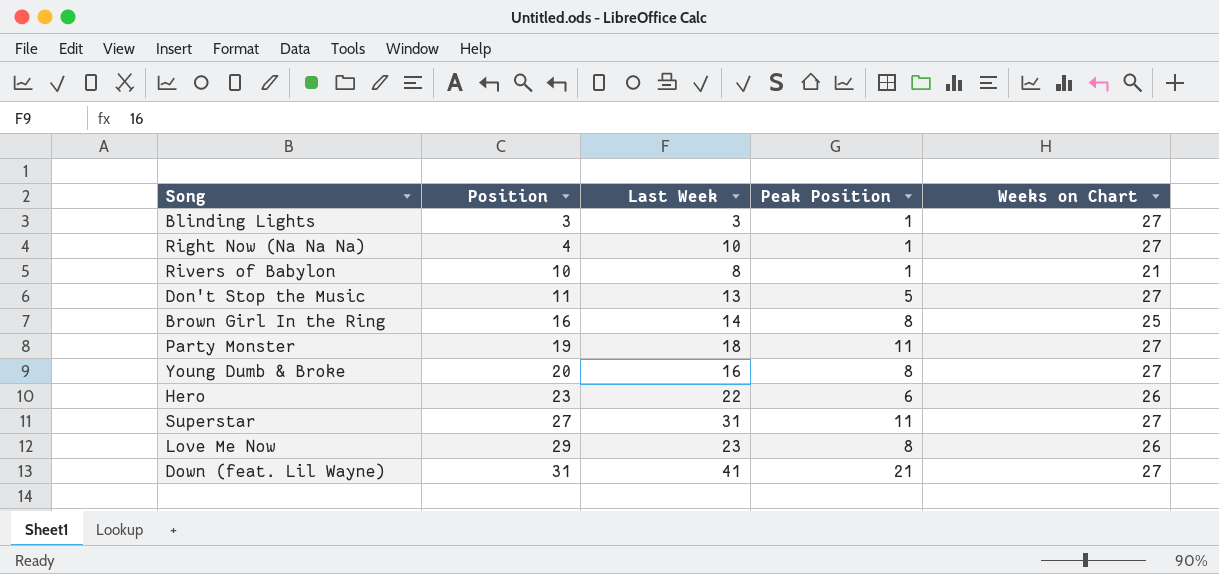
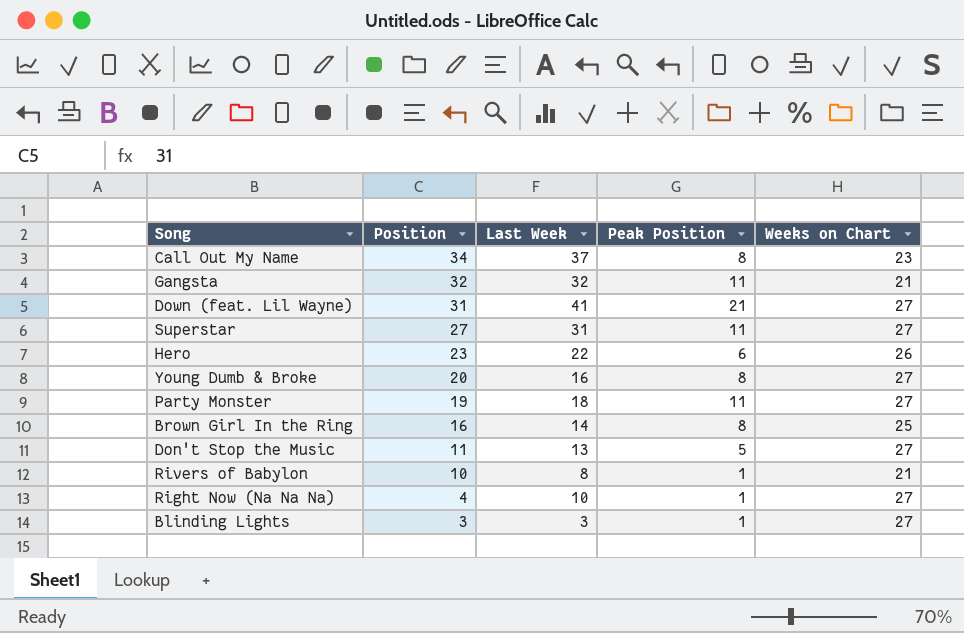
row order: Position ascending -> Position descending
row Love Me Now: 29 | 23 | 8 | 26 -> none
row Call Out My Name: none -> 34 | 37 | 8 | 23
row Gangsta: none -> 32 | 32 | 11 | 21

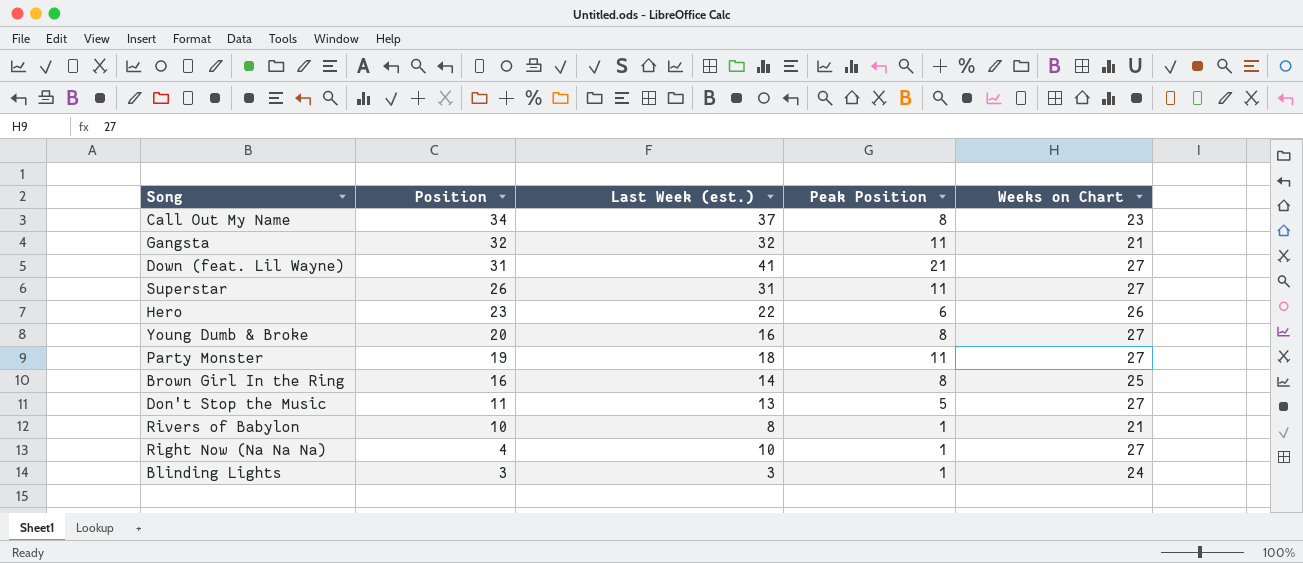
column name: Last Week -> Last Week (est.)
Superstar | Position: 27 -> 26
Blinding Lights | Weeks on Chart: 27 -> 24

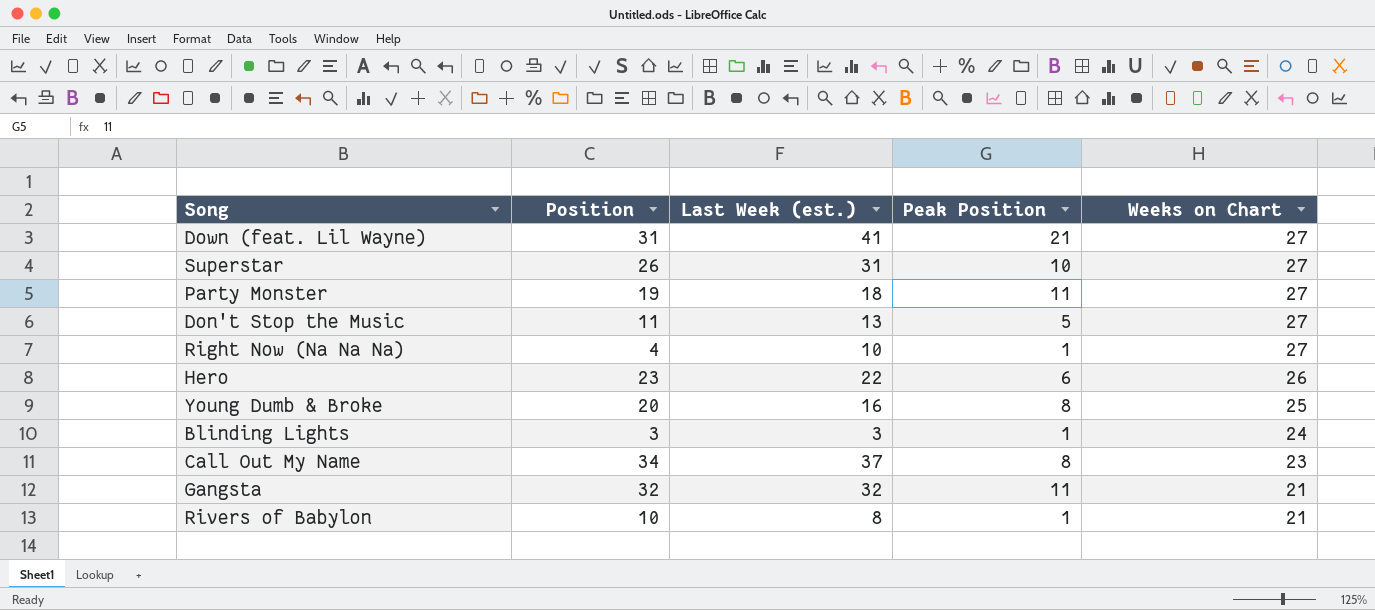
row order: Position descending -> Weeks on Chart descending
row Brown Girl In the Ring: 16 | 14 | 8 | 25 -> none
Superstar | Peak Position: 11 -> 10
Young Dumb & Broke | Weeks on Chart: 27 -> 25

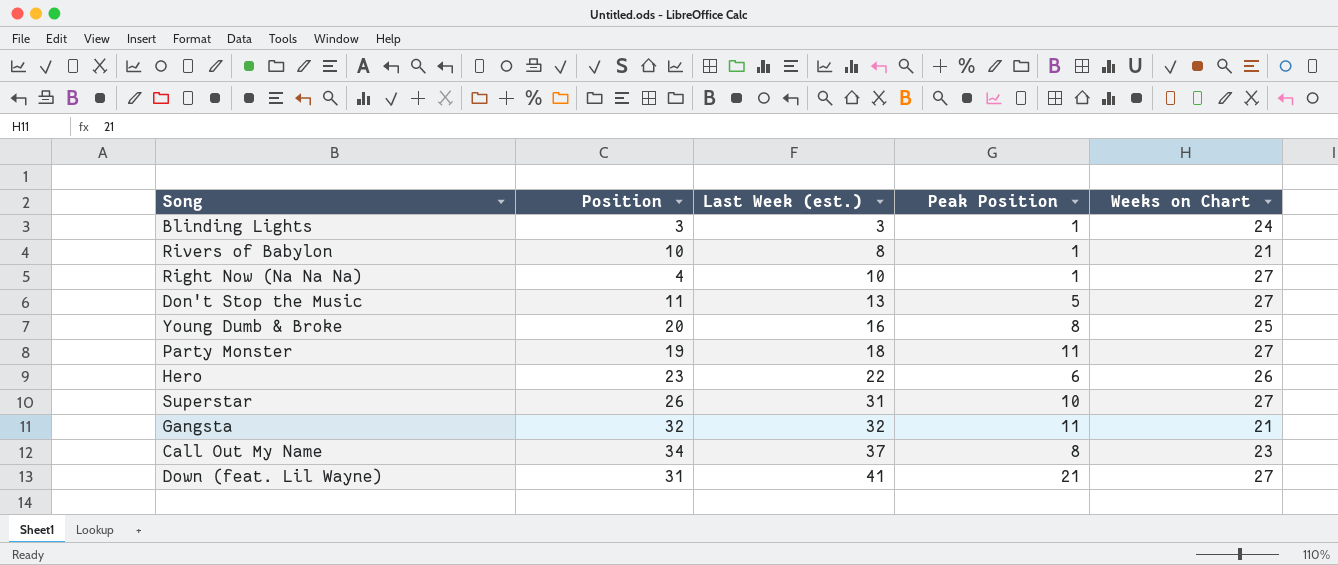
row order: Weeks on Chart descending -> Last Week (est.) ascending

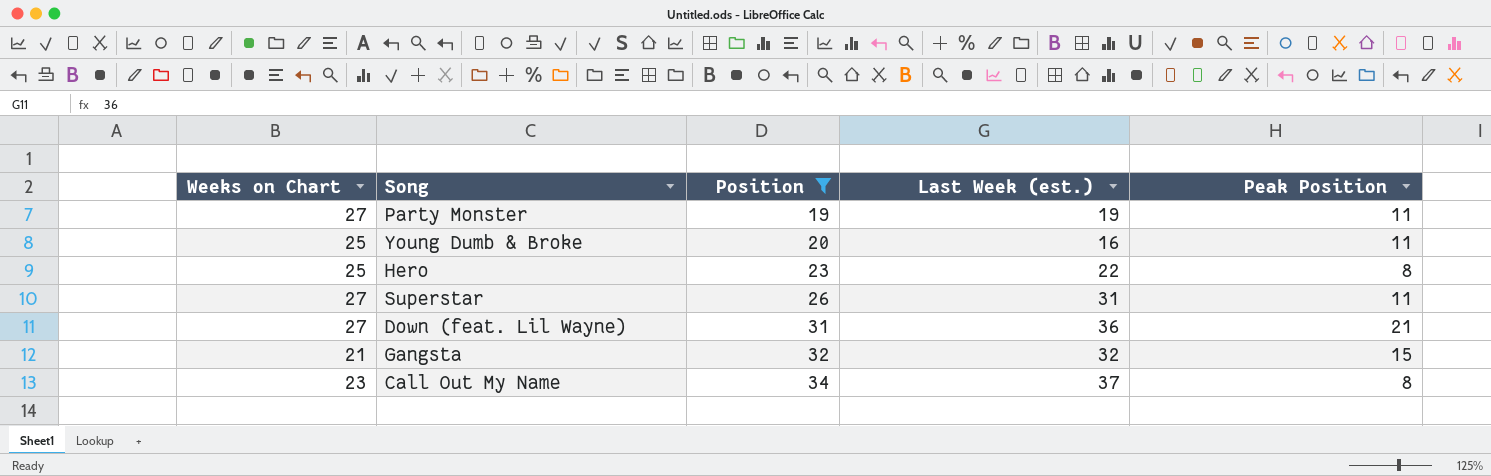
filter: none -> Position >= 19
row order: Last Week (est.) ascending -> Position ascending
column Weeks on Chart | position: 5 -> 1
Party Monster | Last Week (est.): 18 -> 19
Young Dumb & Broke | Peak Position: 8 -> 11
Hero | Weeks on Chart: 26 -> 25
Hero | Peak Position: 6 -> 8
Superstar | Peak Position: 10 -> 11
Down (feat. Lil Wayne) | Last Week (est.): 41 -> 36
Gangsta | Peak Position: 11 -> 15

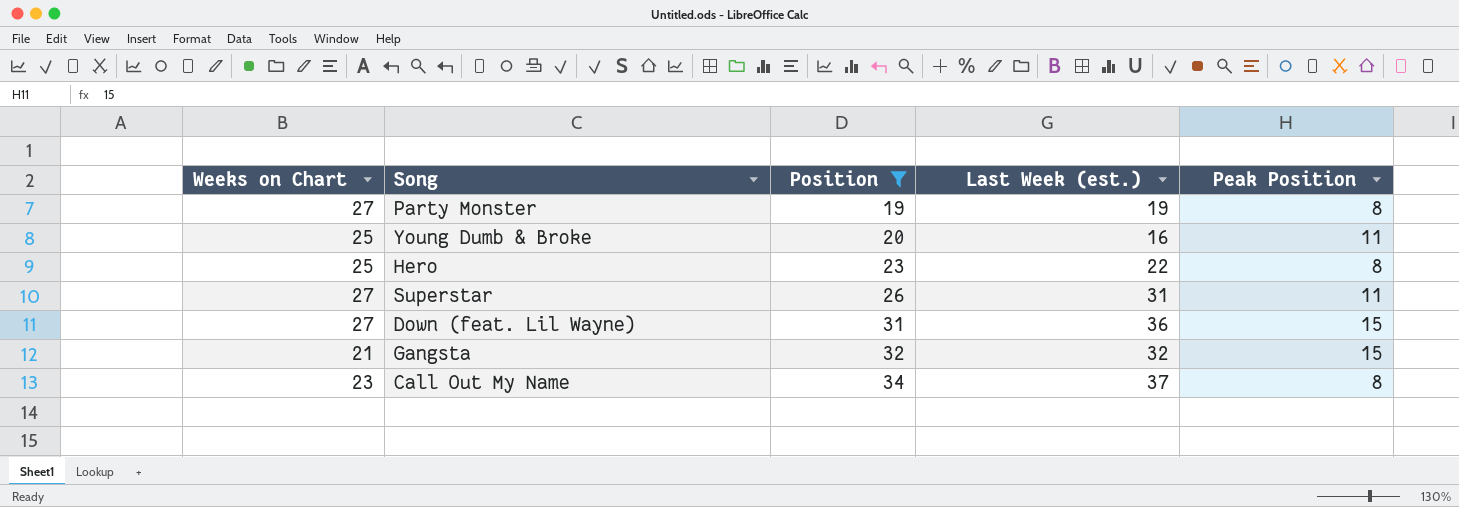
Party Monster | Peak Position: 11 -> 8
Down (feat. Lil Wayne) | Peak Position: 21 -> 15

